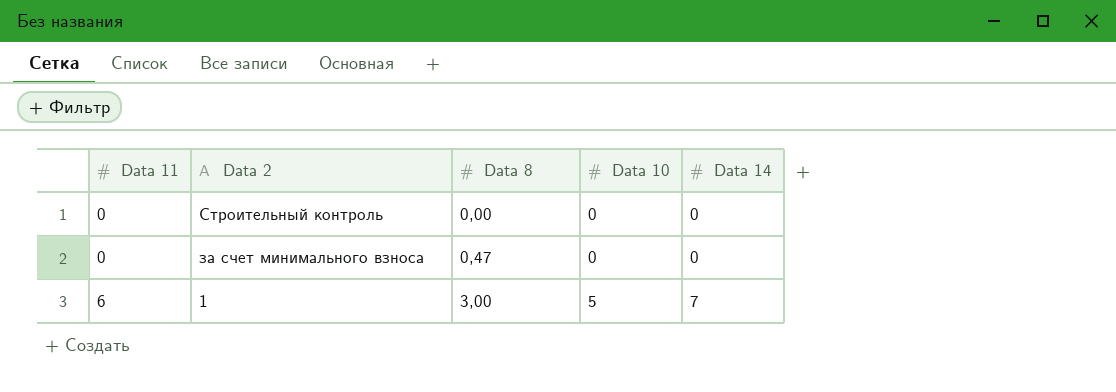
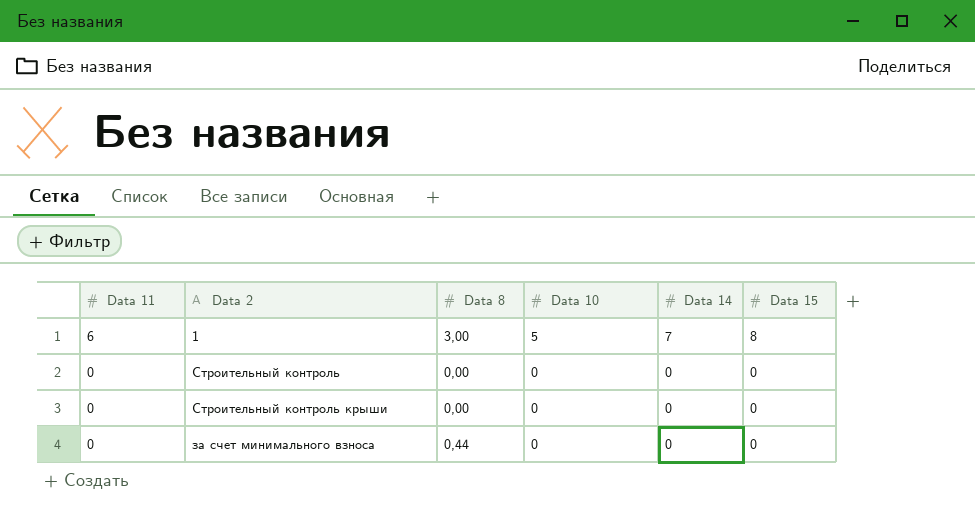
row order: Data 11 ascending -> Data 11 descending
column Data 15 | position: none -> 6
row Строительный контроль крыши: none -> 0 | 0,00 | 0 | 0 | 0
за счет минимального взноса | Data 8: 0,47 -> 0,44

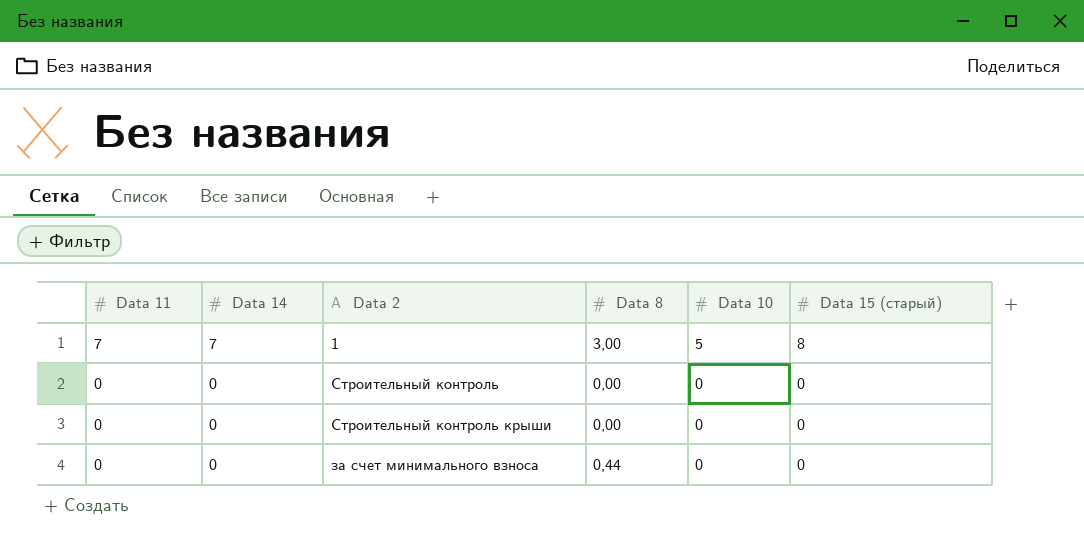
column Data 14 | position: 5 -> 2
column name: Data 15 -> Data 15 (старый)
1 | Data 11: 6 -> 7

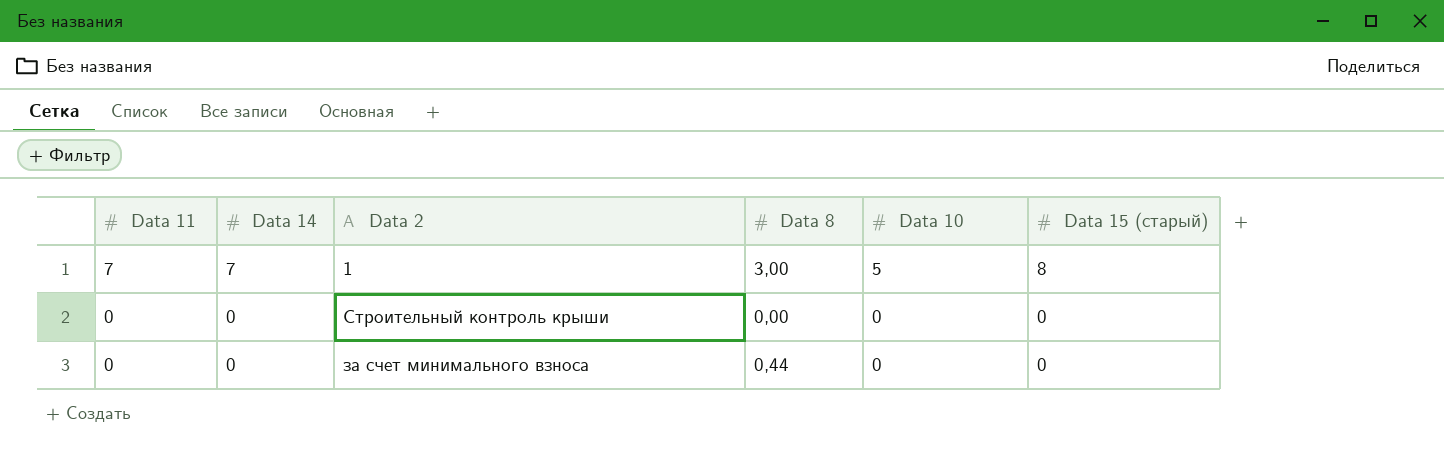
row Строительный контроль: 0 | 0 | 0,00 | 0 | 0 -> none

